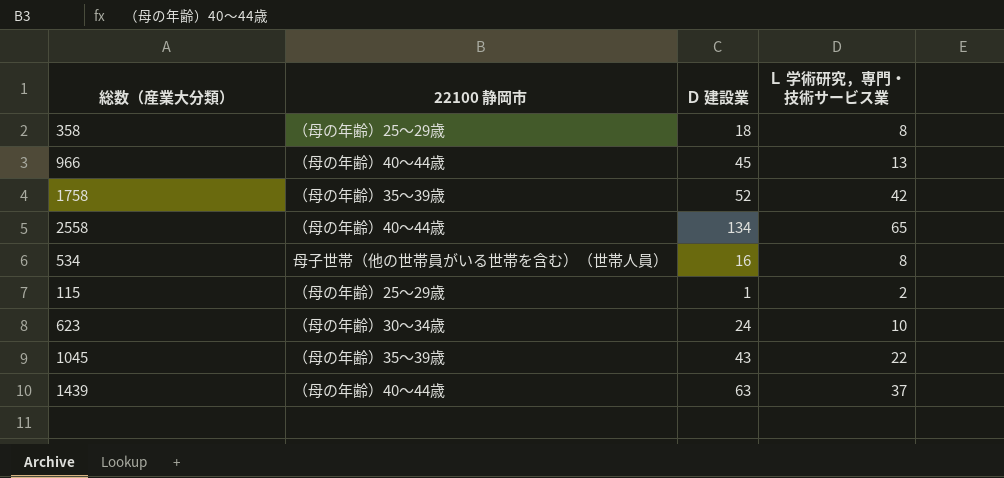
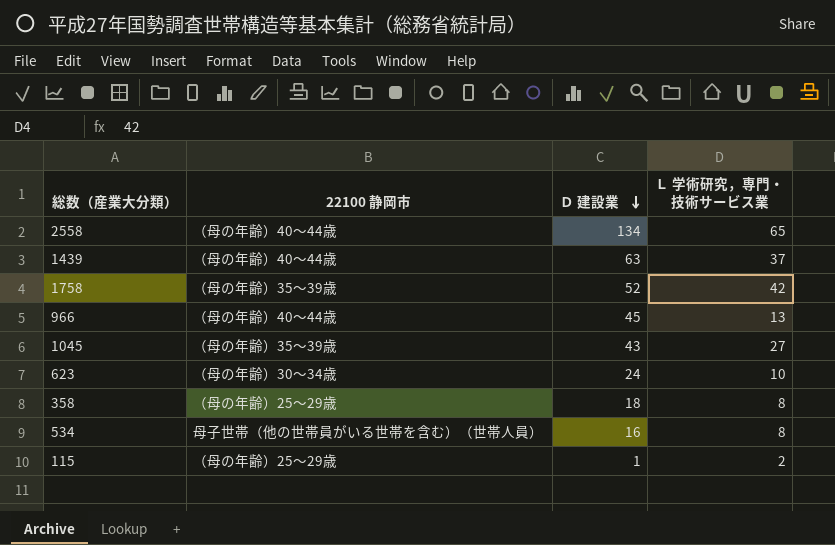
row order: none -> Ｄ 建設業 descending
1045 | Ｌ 学術研究，専門・技術サービス業: 22 -> 27

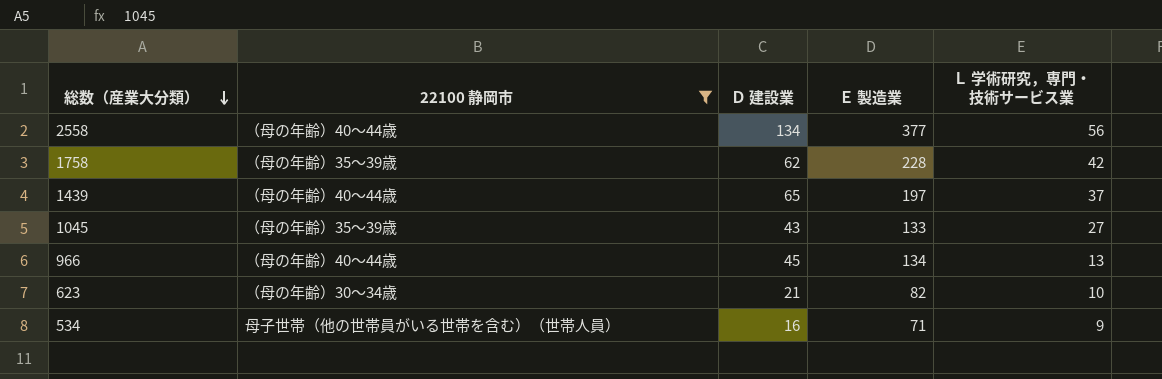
filter: none -> 22100 静岡市 != （母の年齢）25～29歳
row order: Ｄ 建設業 descending -> 総数（産業大分類） descending
column Ｅ 製造業 | position: none -> 4
2558 | Ｌ 学術研究，専門・技術サービス業: 65 -> 56
1758 | Ｄ 建設業: 52 -> 62
1439 | Ｄ 建設業: 63 -> 65
623 | Ｄ 建設業: 24 -> 21
534 | Ｌ 学術研究，専門・技術サービス業: 8 -> 9

